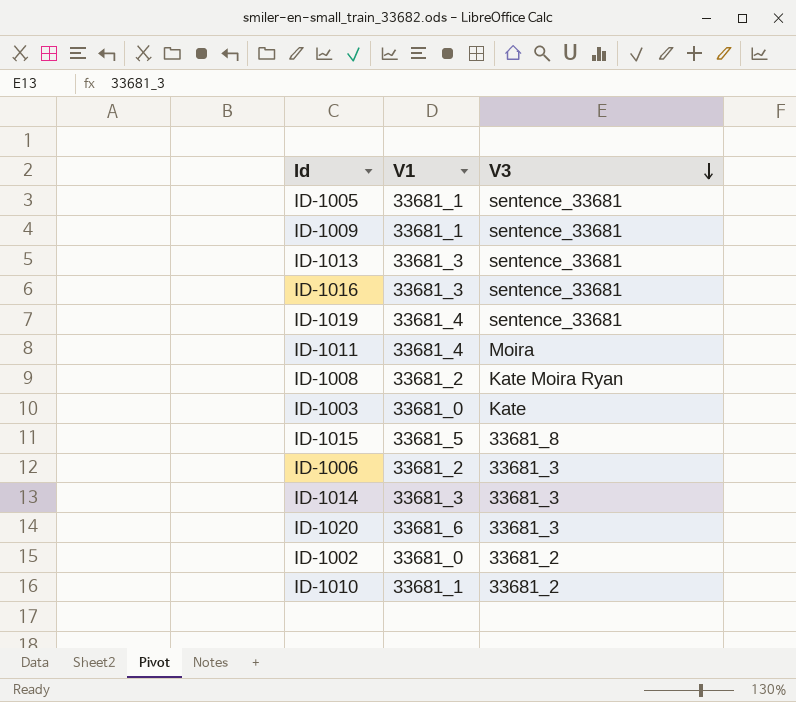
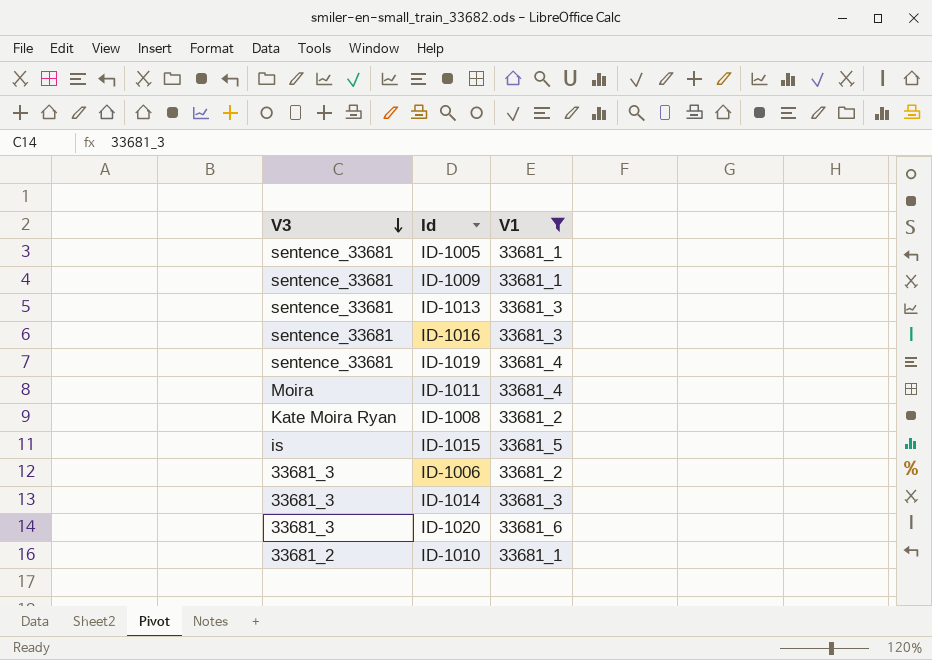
filter: none -> V1 != 33681_0
column V3 | position: 3 -> 1
ID-1015 | V3: 33681_8 -> is

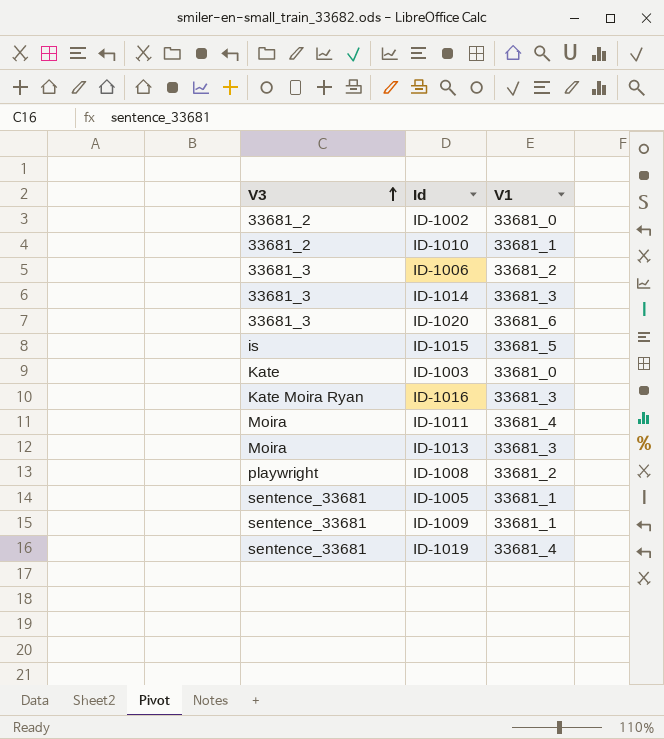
filter: V1 != 33681_0 -> none
row order: V3 descending -> V3 ascending
ID-1016 | V3: sentence_33681 -> Kate Moira Ryan
ID-1013 | V3: sentence_33681 -> Moira
ID-1008 | V3: Kate Moira Ryan -> playwright

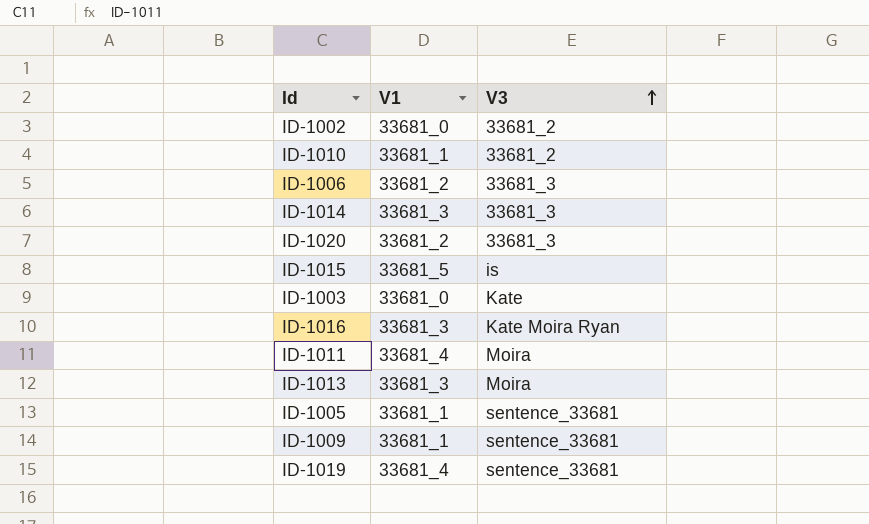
column V3 | position: 1 -> 3
row ID-1008: playwright | 33681_2 -> none
ID-1020 | V1: 33681_6 -> 33681_2

